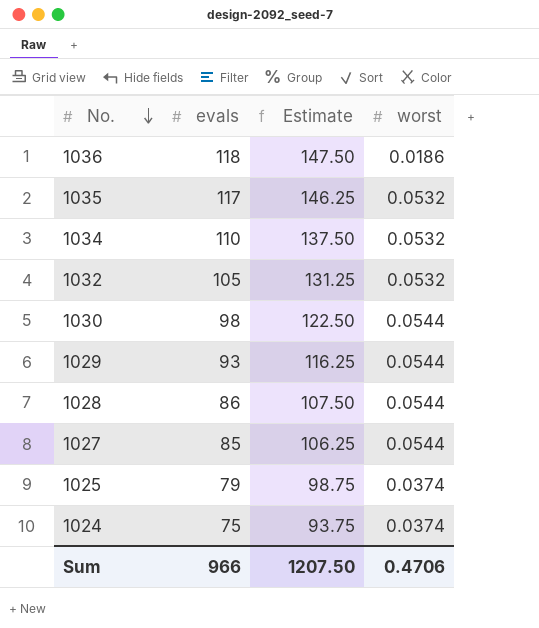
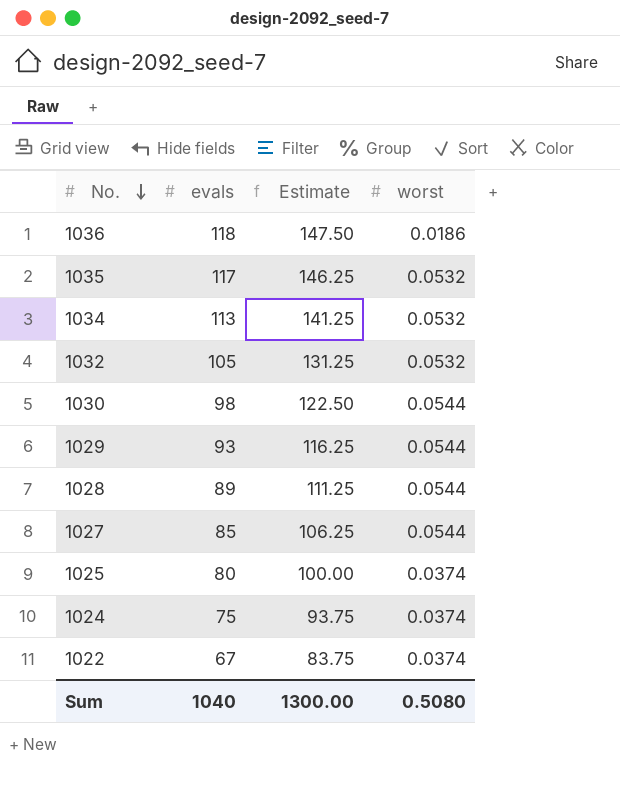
1034 | evals: 110 -> 113
1034 | Estimate: 137.50 -> 141.25
1028 | evals: 86 -> 89
1028 | Estimate: 107.50 -> 111.25
1025 | evals: 79 -> 80
1025 | Estimate: 98.75 -> 100.00
row 1022: none -> 67 | 83.75 | 0.0374
Sum | evals: 966 -> 1040
Sum | Estimate: 1207.50 -> 1300.00
Sum | worst: 0.4706 -> 0.5080

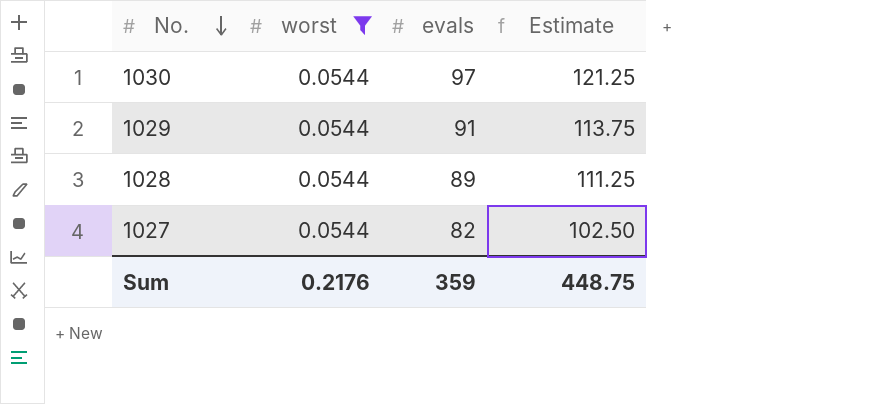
filter: none -> worst = 0.0544
column worst | position: 4 -> 2
1030 | evals: 98 -> 97
1030 | Estimate: 122.50 -> 121.25
1029 | evals: 93 -> 91
1029 | Estimate: 116.25 -> 113.75
1027 | evals: 85 -> 82
1027 | Estimate: 106.25 -> 102.50
Sum | worst: 0.5080 -> 0.2176
Sum | evals: 1040 -> 359
Sum | Estimate: 1300.00 -> 448.75

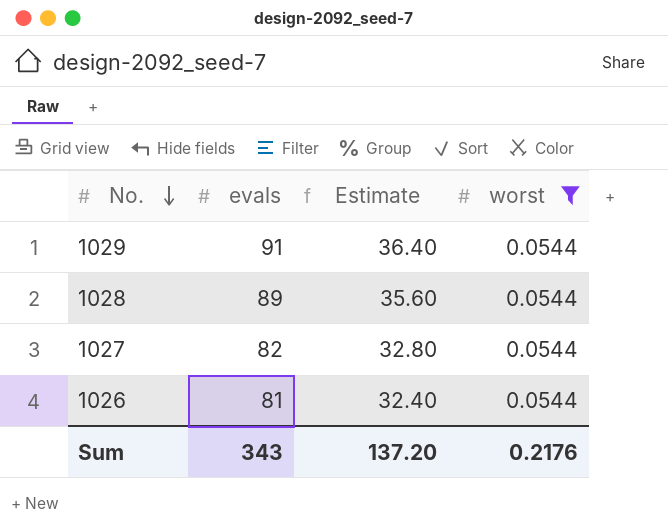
column Estimate | formula: [evals] * 1.25 -> [evals] * 0.4
column worst | position: 2 -> 4
row 1030: 0.0544 | 97 | 121.25 -> none
row 1026: none -> 81 | 32.40 | 0.0544
Sum | evals: 359 -> 343
Sum | Estimate: 448.75 -> 137.20

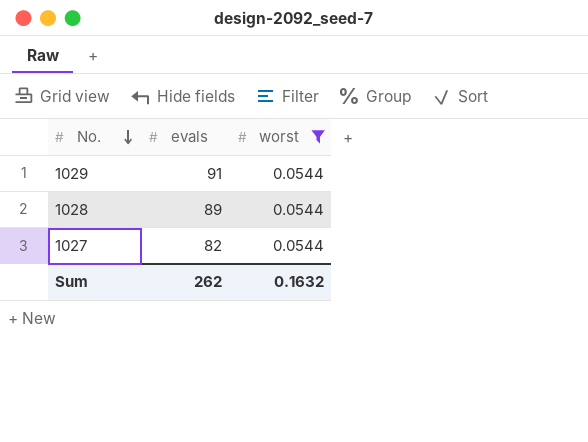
column Estimate | formula: [evals] * 0.4 -> none
row 1026: 81 | 32.40 | 0.0544 -> none
Sum | evals: 343 -> 262
Sum | worst: 0.2176 -> 0.1632

